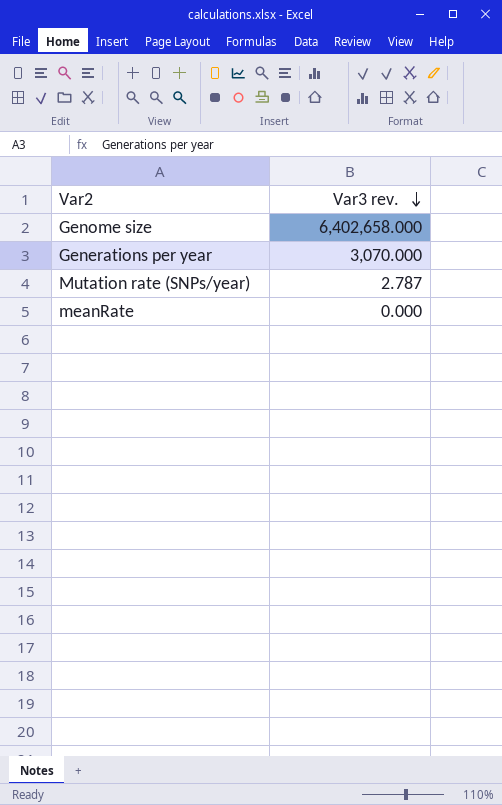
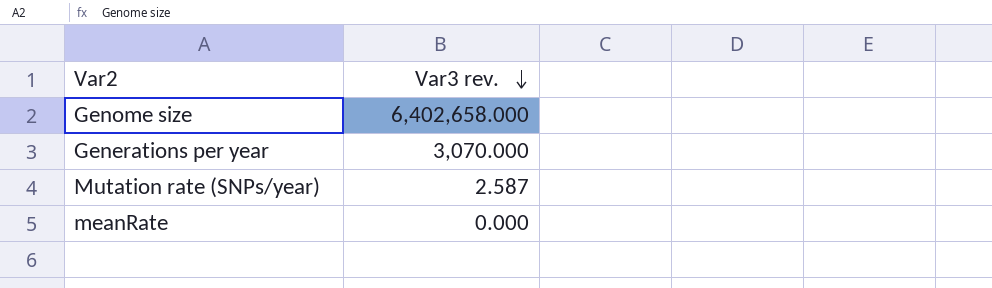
Mutation rate (SNPs/year) | Var3 rev.: 2.787 -> 2.587

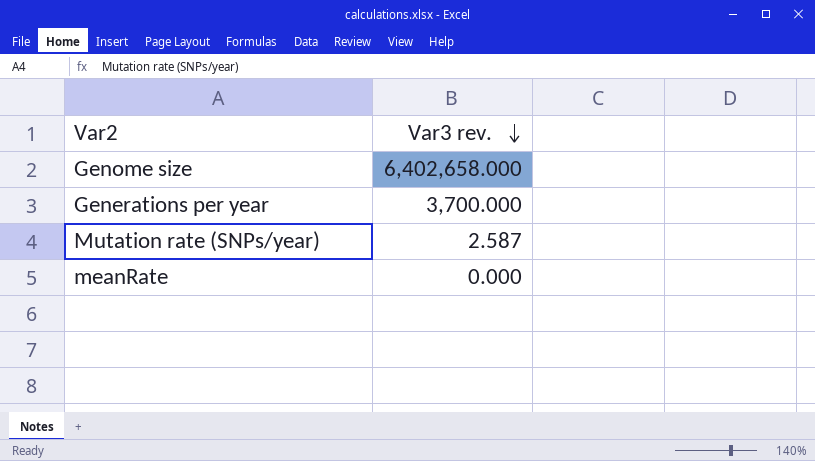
Generations per year | Var3 rev.: 3,070.000 -> 3,700.000

